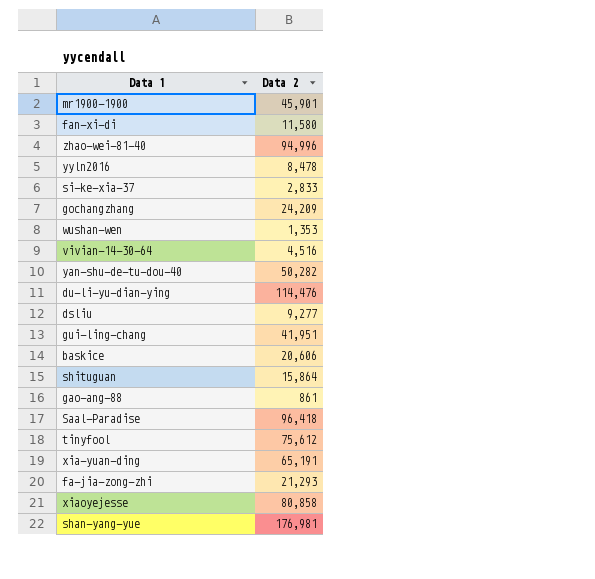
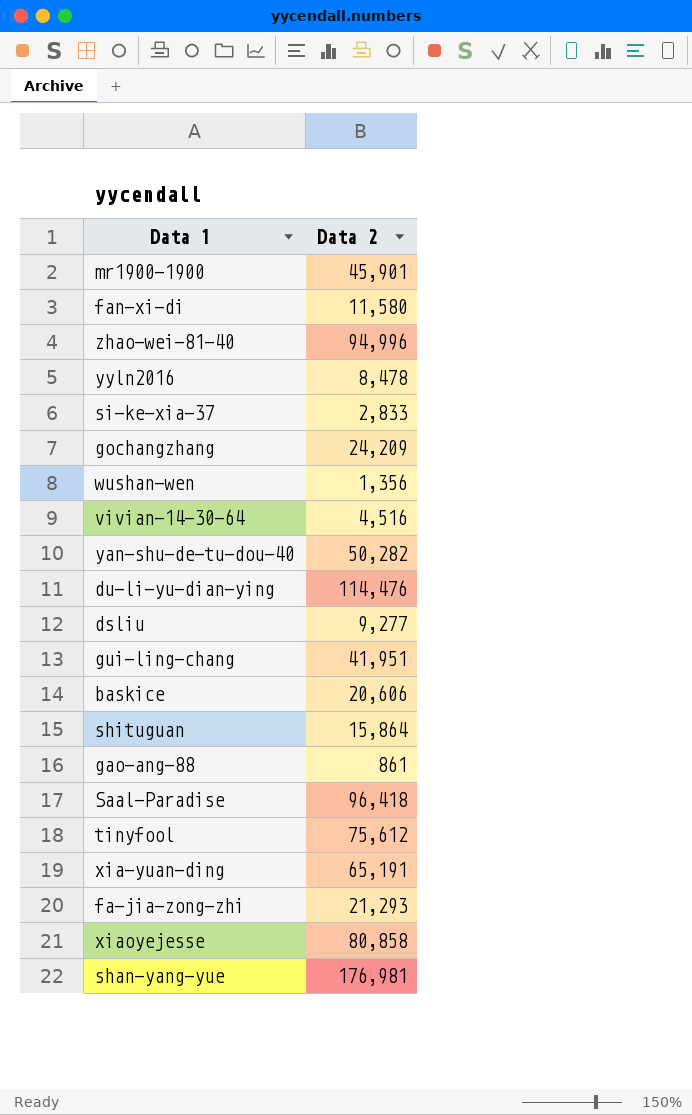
wushan-wen | Data 2: 1,353 -> 1,356

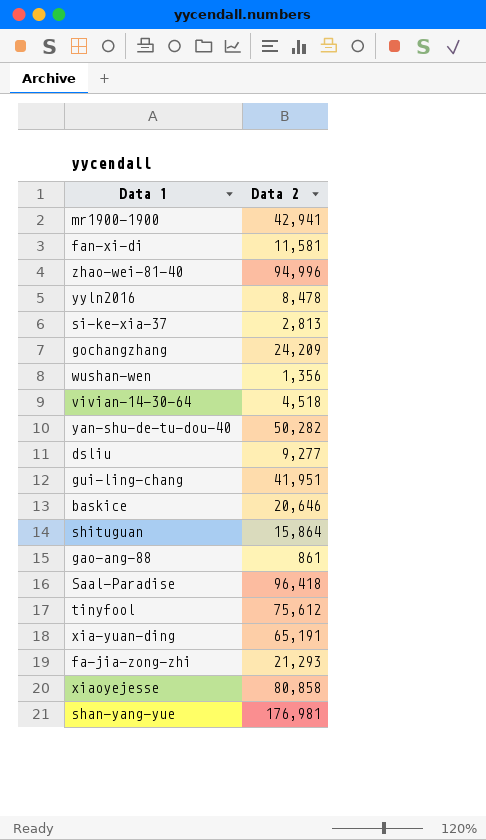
row du-li-yu-dian-ying: 114,476 -> none
mr1900-1900 | Data 2: 45,901 -> 42,941
fan-xi-di | Data 2: 11,580 -> 11,581
si-ke-xia-37 | Data 2: 2,833 -> 2,813
vivian-14-30-64 | Data 2: 4,516 -> 4,518
baskice | Data 2: 20,606 -> 20,646

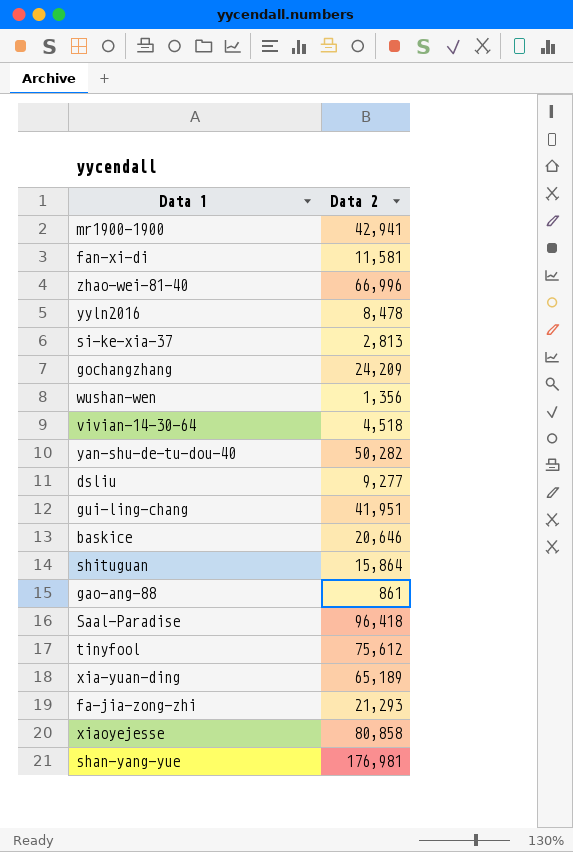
zhao-wei-81-40 | Data 2: 94,996 -> 66,996
xia-yuan-ding | Data 2: 65,191 -> 65,189

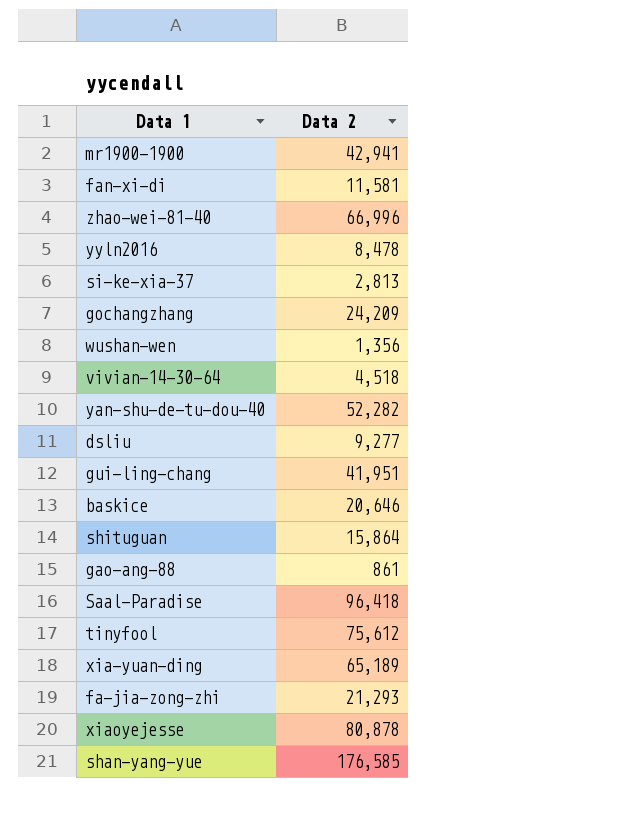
yan-shu-de-tu-dou-40 | Data 2: 50,282 -> 52,282
xiaoyejesse | Data 2: 80,858 -> 80,878
shan-yang-yue | Data 2: 176,981 -> 176,585

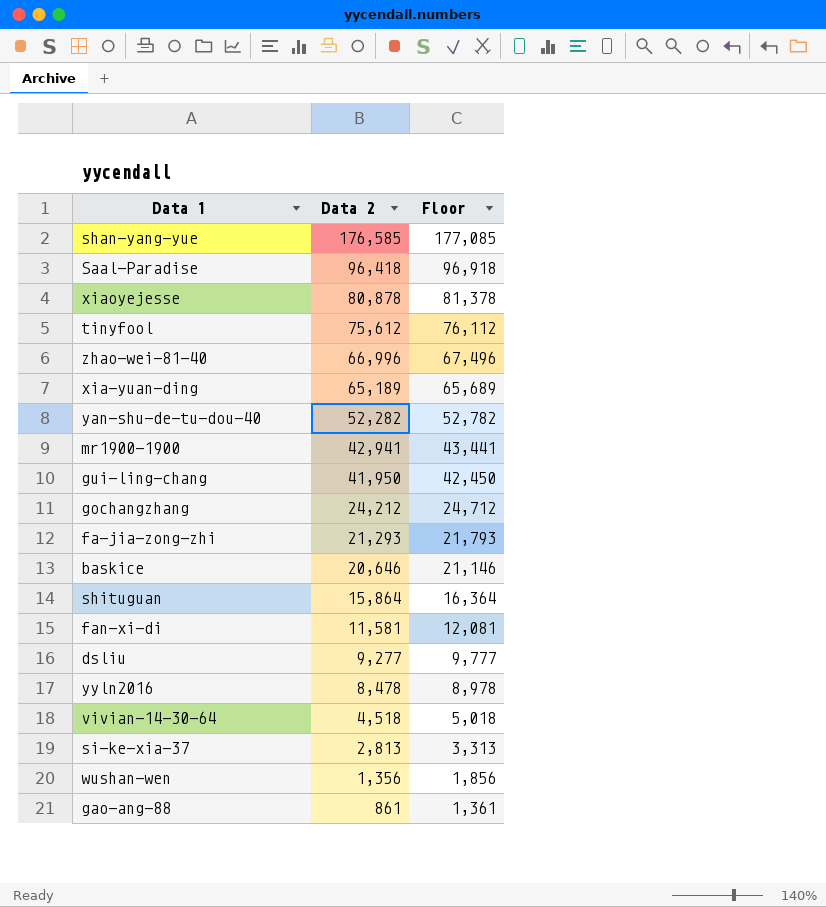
row order: none -> Data 2 descending
column Floor | formula: none -> [Data 2] + 500
gui-ling-chang | Data 2: 41,951 -> 41,950
gochangzhang | Data 2: 24,209 -> 24,212

